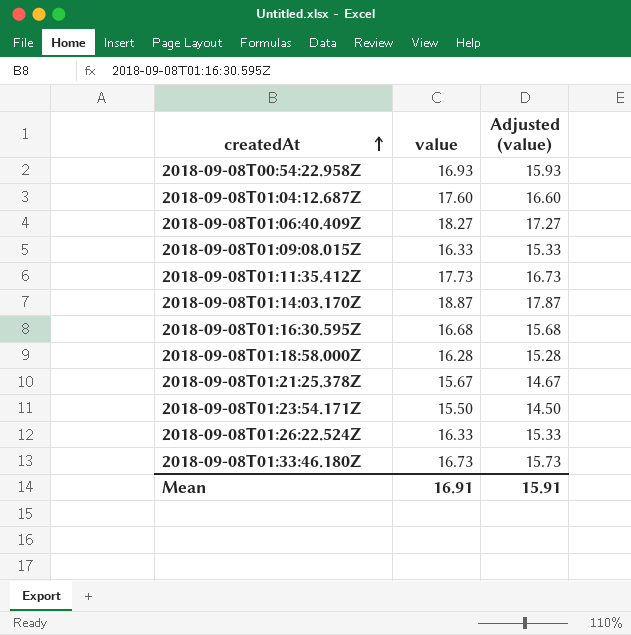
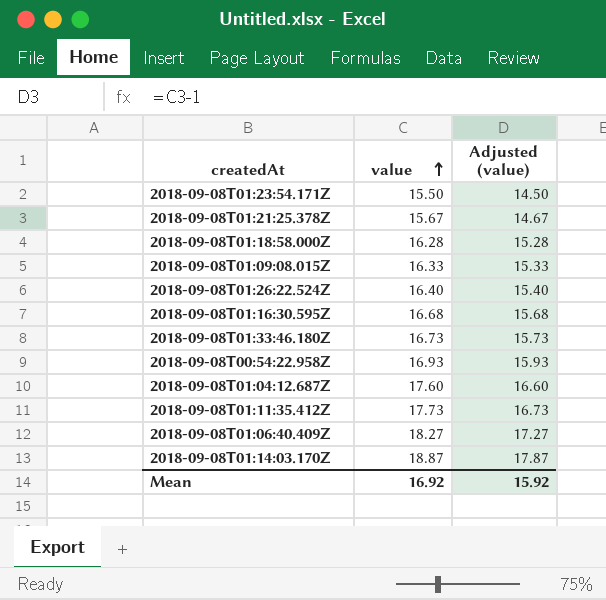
row order: createdAt ascending -> value ascending
2018-09-08T01:26:22.524Z | value: 16.33 -> 16.40
2018-09-08T01:26:22.524Z | Adjusted (value): 15.33 -> 15.40
Mean | value: 16.91 -> 16.92
Mean | Adjusted (value): 15.91 -> 15.92

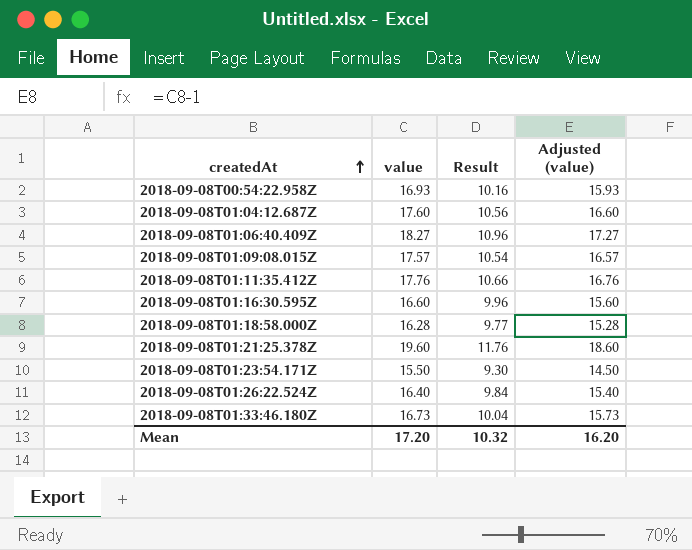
row order: value ascending -> createdAt ascending
column Result | formula: none -> [value] * 0.6
row 2018-09-08T01:14:03.170Z: 18.87 | 17.87 -> none
2018-09-08T01:09:08.015Z | value: 16.33 -> 17.57
2018-09-08T01:09:08.015Z | Adjusted (value): 15.33 -> 16.57
2018-09-08T01:11:35.412Z | value: 17.73 -> 17.76
2018-09-08T01:11:35.412Z | Adjusted (value): 16.73 -> 16.76
2018-09-08T01:16:30.595Z | value: 16.68 -> 16.60
2018-09-08T01:16:30.595Z | Adjusted (value): 15.68 -> 15.60
2018-09-08T01:21:25.378Z | value: 15.67 -> 19.60
2018-09-08T01:21:25.378Z | Adjusted (value): 14.67 -> 18.60
Mean | value: 16.92 -> 17.20
Mean | Adjusted (value): 15.92 -> 16.20

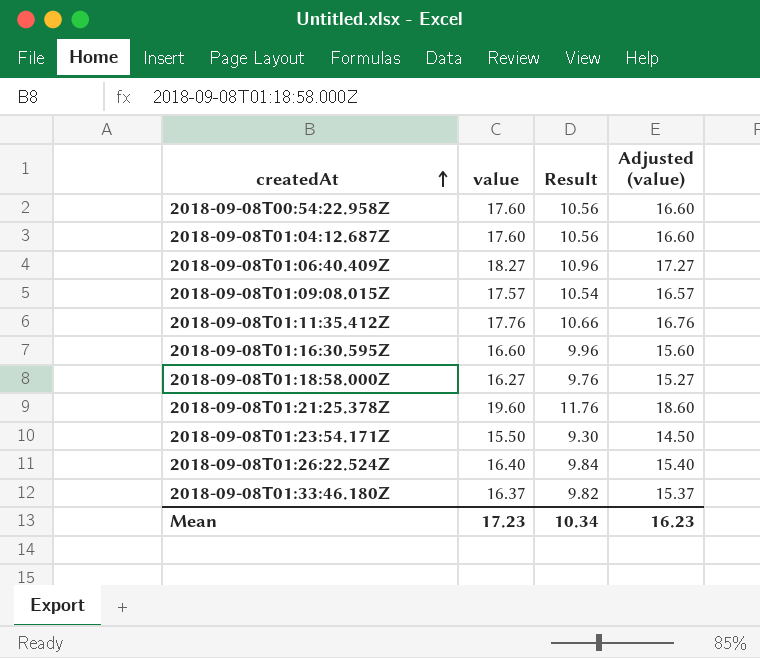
2018-09-08T00:54:22.958Z | value: 16.93 -> 17.60
2018-09-08T00:54:22.958Z | Result: 10.16 -> 10.56
2018-09-08T00:54:22.958Z | Adjusted (value): 15.93 -> 16.60
2018-09-08T01:18:58.000Z | value: 16.28 -> 16.27
2018-09-08T01:18:58.000Z | Result: 9.77 -> 9.76
2018-09-08T01:18:58.000Z | Adjusted (value): 15.28 -> 15.27
2018-09-08T01:33:46.180Z | value: 16.73 -> 16.37
2018-09-08T01:33:46.180Z | Result: 10.04 -> 9.82
2018-09-08T01:33:46.180Z | Adjusted (value): 15.73 -> 15.37
Mean | value: 17.20 -> 17.23
Mean | Result: 10.32 -> 10.34
Mean | Adjusted (value): 16.20 -> 16.23

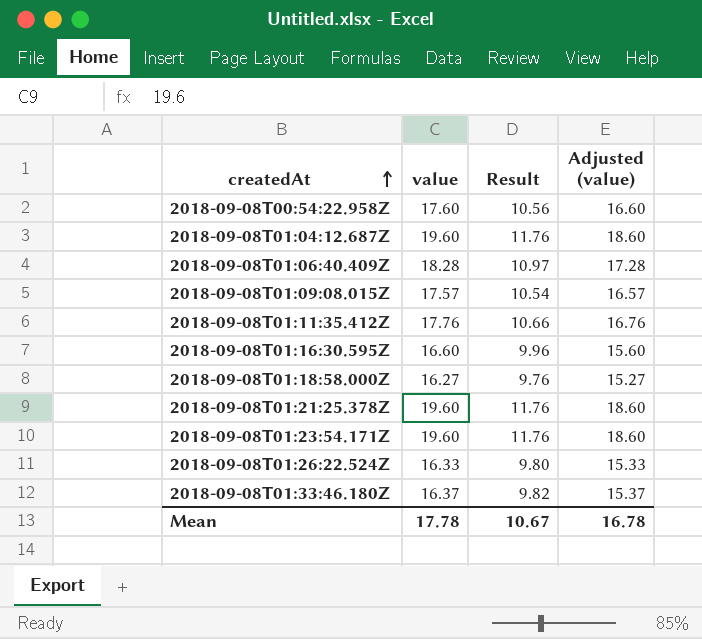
2018-09-08T01:04:12.687Z | value: 17.60 -> 19.60
2018-09-08T01:04:12.687Z | Result: 10.56 -> 11.76
2018-09-08T01:04:12.687Z | Adjusted (value): 16.60 -> 18.60
2018-09-08T01:06:40.409Z | value: 18.27 -> 18.28
2018-09-08T01:06:40.409Z | Result: 10.96 -> 10.97
2018-09-08T01:06:40.409Z | Adjusted (value): 17.27 -> 17.28
2018-09-08T01:23:54.171Z | value: 15.50 -> 19.60
2018-09-08T01:23:54.171Z | Result: 9.30 -> 11.76
2018-09-08T01:23:54.171Z | Adjusted (value): 14.50 -> 18.60
2018-09-08T01:26:22.524Z | value: 16.40 -> 16.33
2018-09-08T01:26:22.524Z | Result: 9.84 -> 9.80
2018-09-08T01:26:22.524Z | Adjusted (value): 15.40 -> 15.33
Mean | value: 17.23 -> 17.78
Mean | Result: 10.34 -> 10.67
Mean | Adjusted (value): 16.23 -> 16.78

